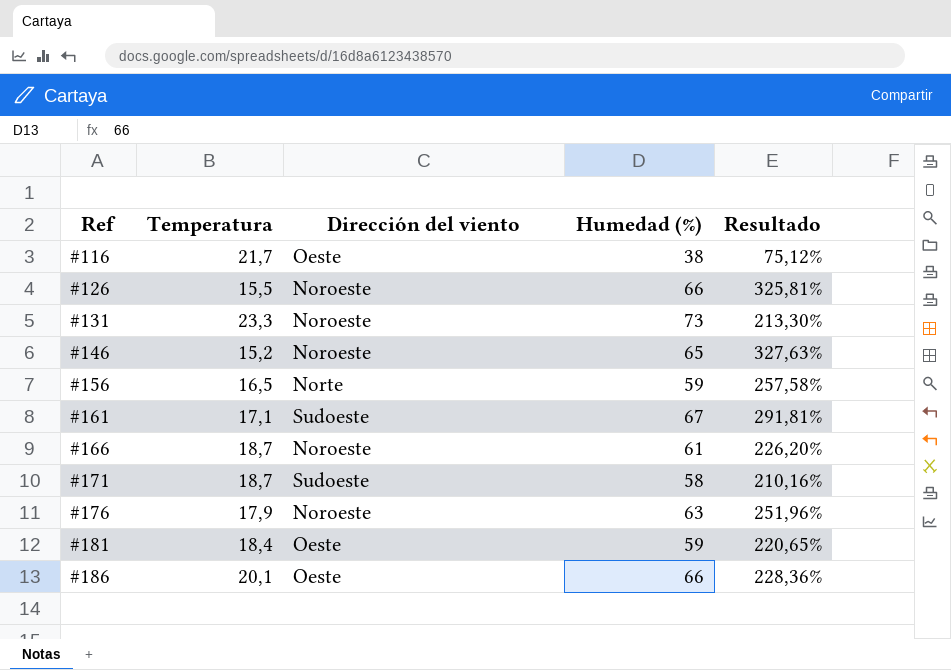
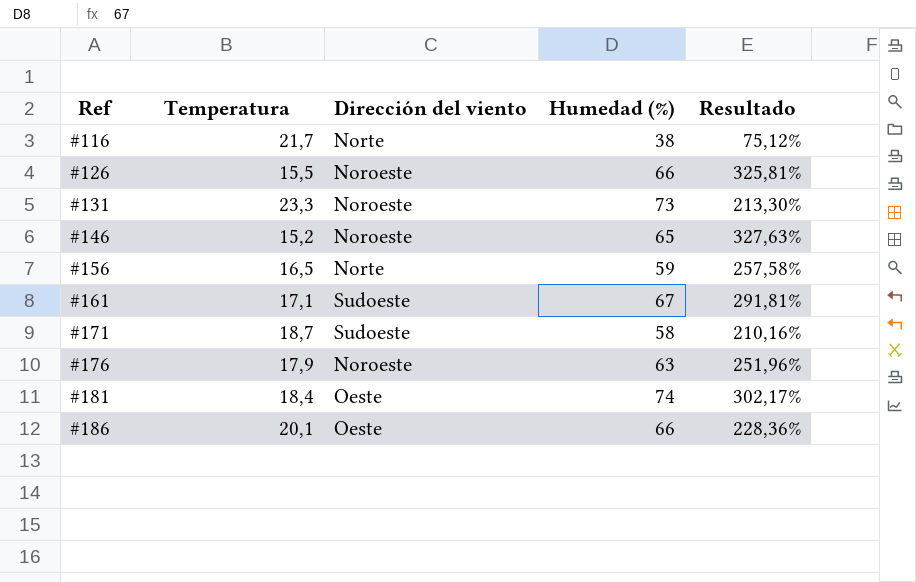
row #166: 18,7 | Noroeste | 61 | 226,20% -> none
#116 | Dirección del viento: Oeste -> Norte
#181 | Humedad (%): 59 -> 74
#181 | Resultado: 220,65% -> 302,17%

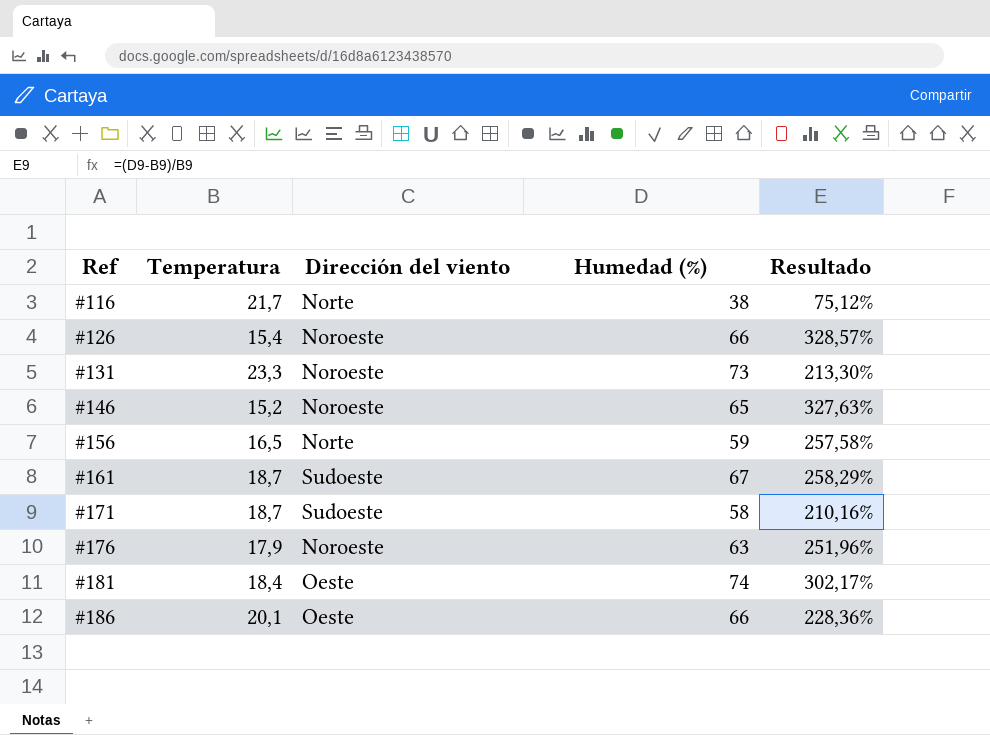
#126 | Temperatura: 15,5 -> 15,4
#126 | Resultado: 325,81% -> 328,57%
#161 | Temperatura: 17,1 -> 18,7
#161 | Resultado: 291,81% -> 258,29%

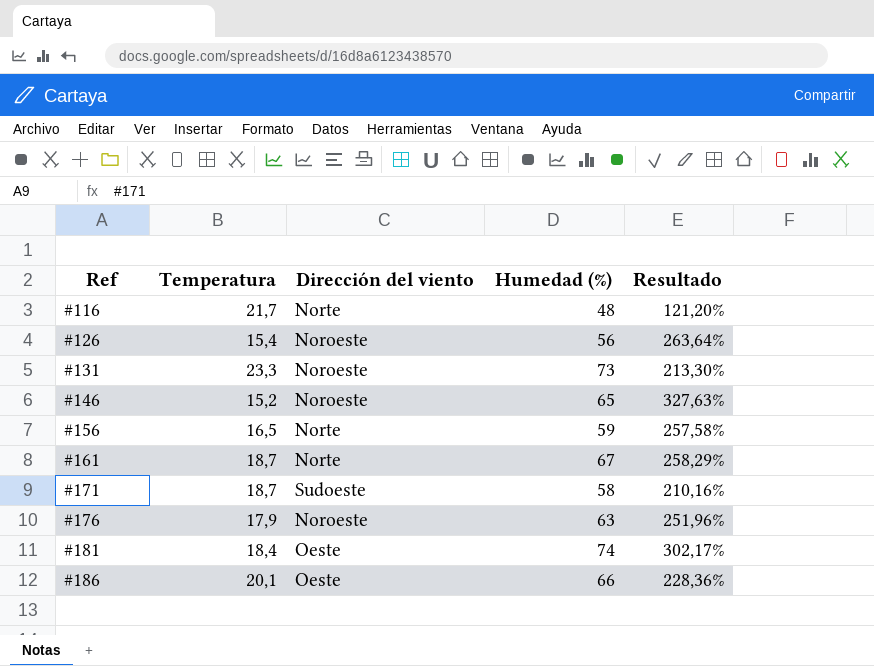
#116 | Humedad (%): 38 -> 48
#116 | Resultado: 75,12% -> 121,20%
#126 | Humedad (%): 66 -> 56
#126 | Resultado: 328,57% -> 263,64%
#161 | Dirección del viento: Sudoeste -> Norte

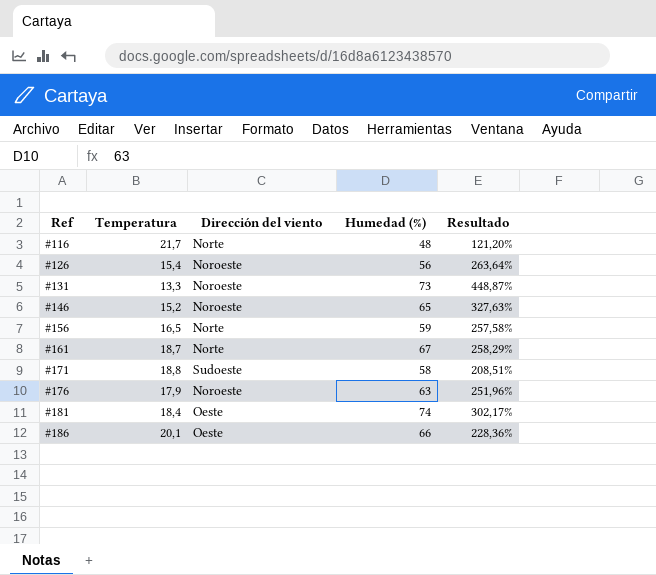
#131 | Temperatura: 23,3 -> 13,3
#131 | Resultado: 213,30% -> 448,87%
#171 | Temperatura: 18,7 -> 18,8
#171 | Resultado: 210,16% -> 208,51%

